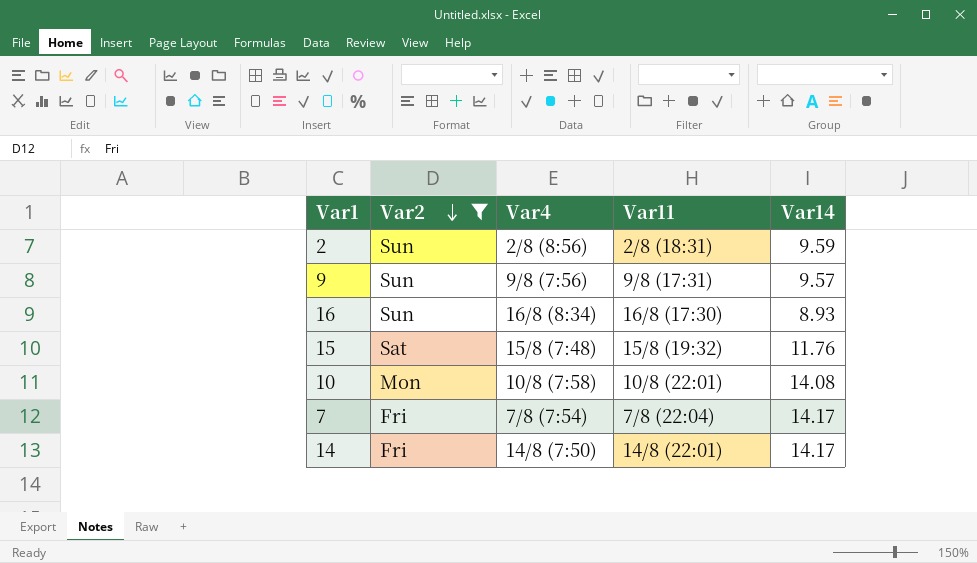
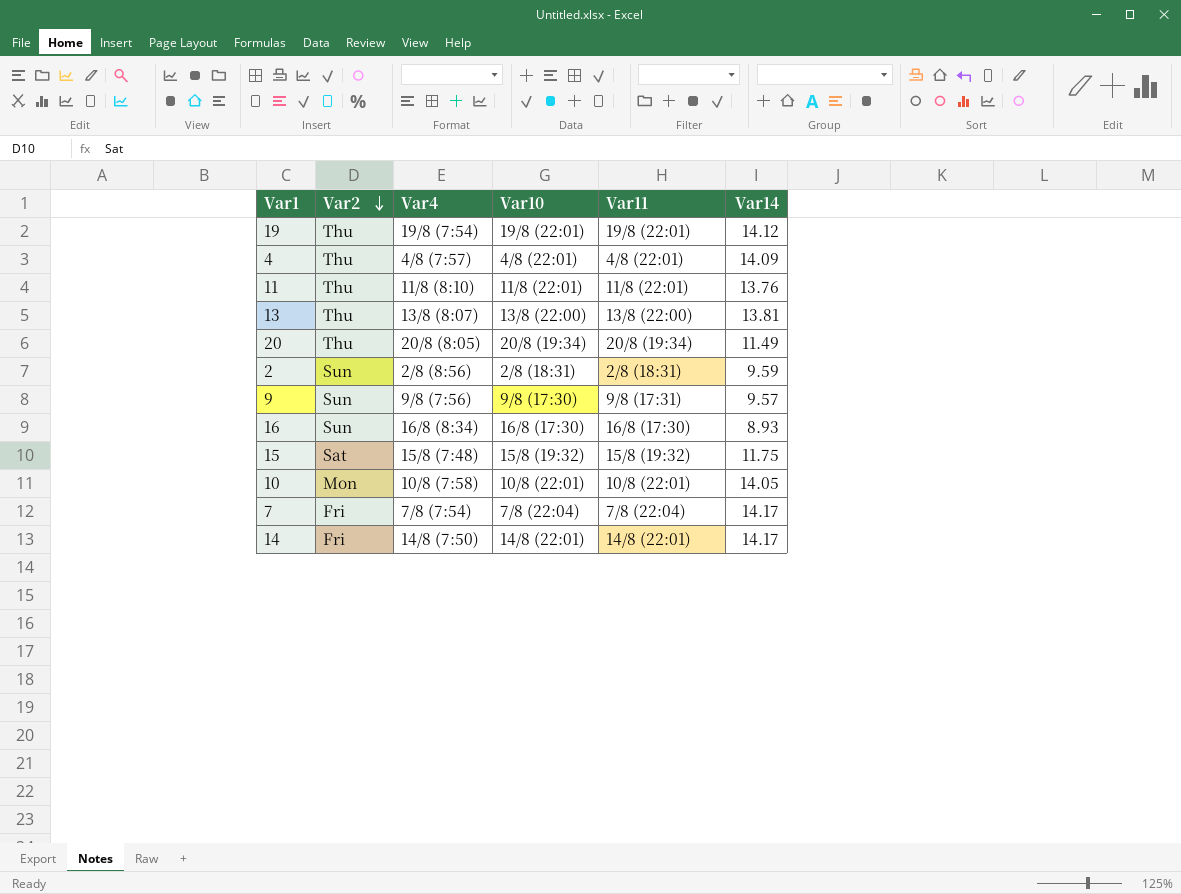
filter: Var2 != Thu -> none
column Var10 | position: none -> 4
15 | Var14: 11.76 -> 11.75
10 | Var14: 14.08 -> 14.05

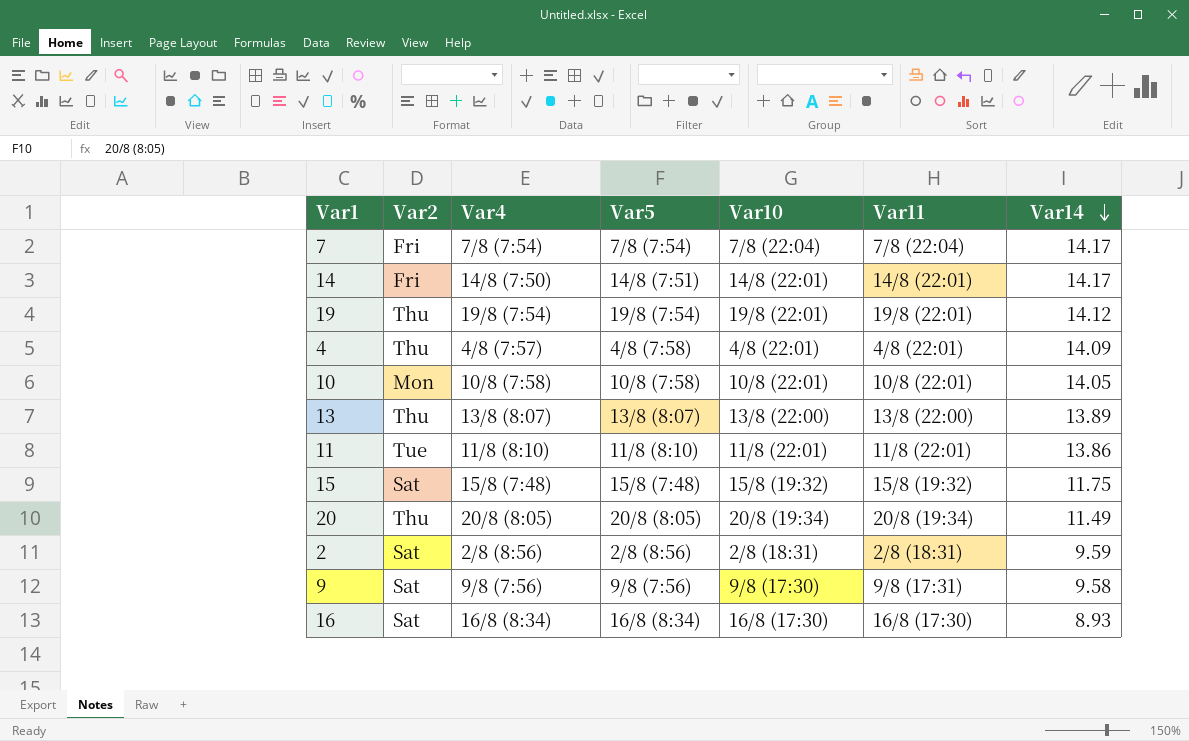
row order: Var2 descending -> Var14 descending
column Var5 | position: none -> 4
13 | Var14: 13.81 -> 13.89
11 | Var2: Thu -> Tue
11 | Var14: 13.76 -> 13.86
2 | Var2: Sun -> Sat
9 | Var2: Sun -> Sat
9 | Var14: 9.57 -> 9.58
16 | Var2: Sun -> Sat

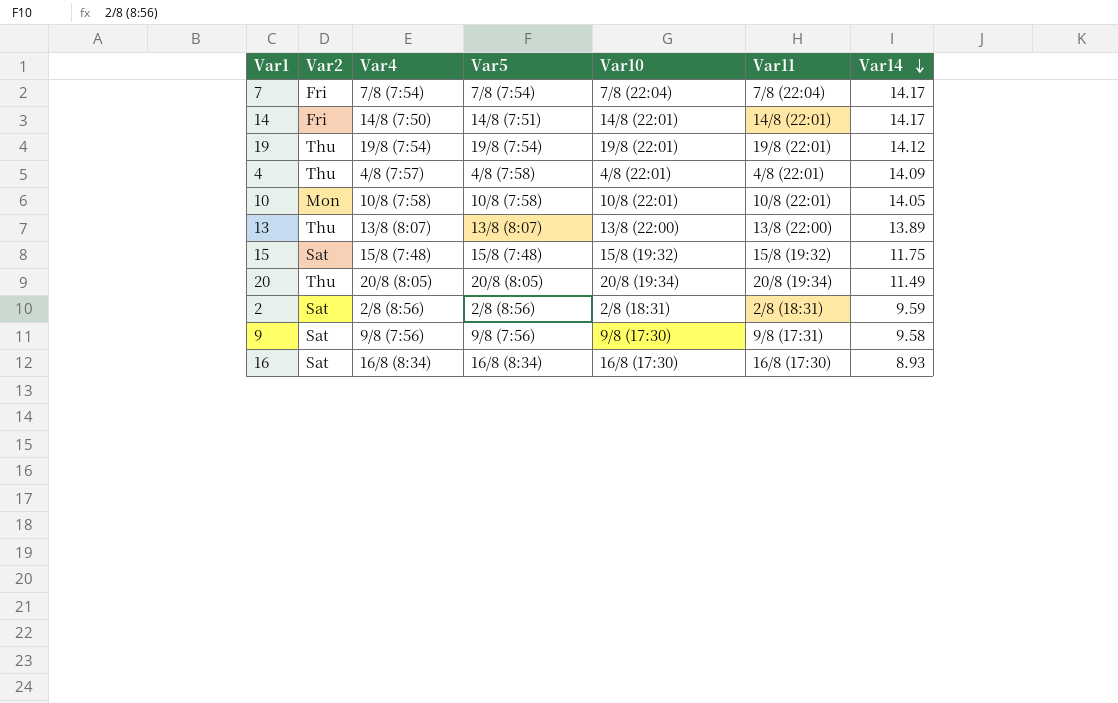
row 11: Tue | 11/8 (8:10) | 11/8 (8:10) | 11/8 (22:01) | 11/8 (22:01) | 13.86 -> none

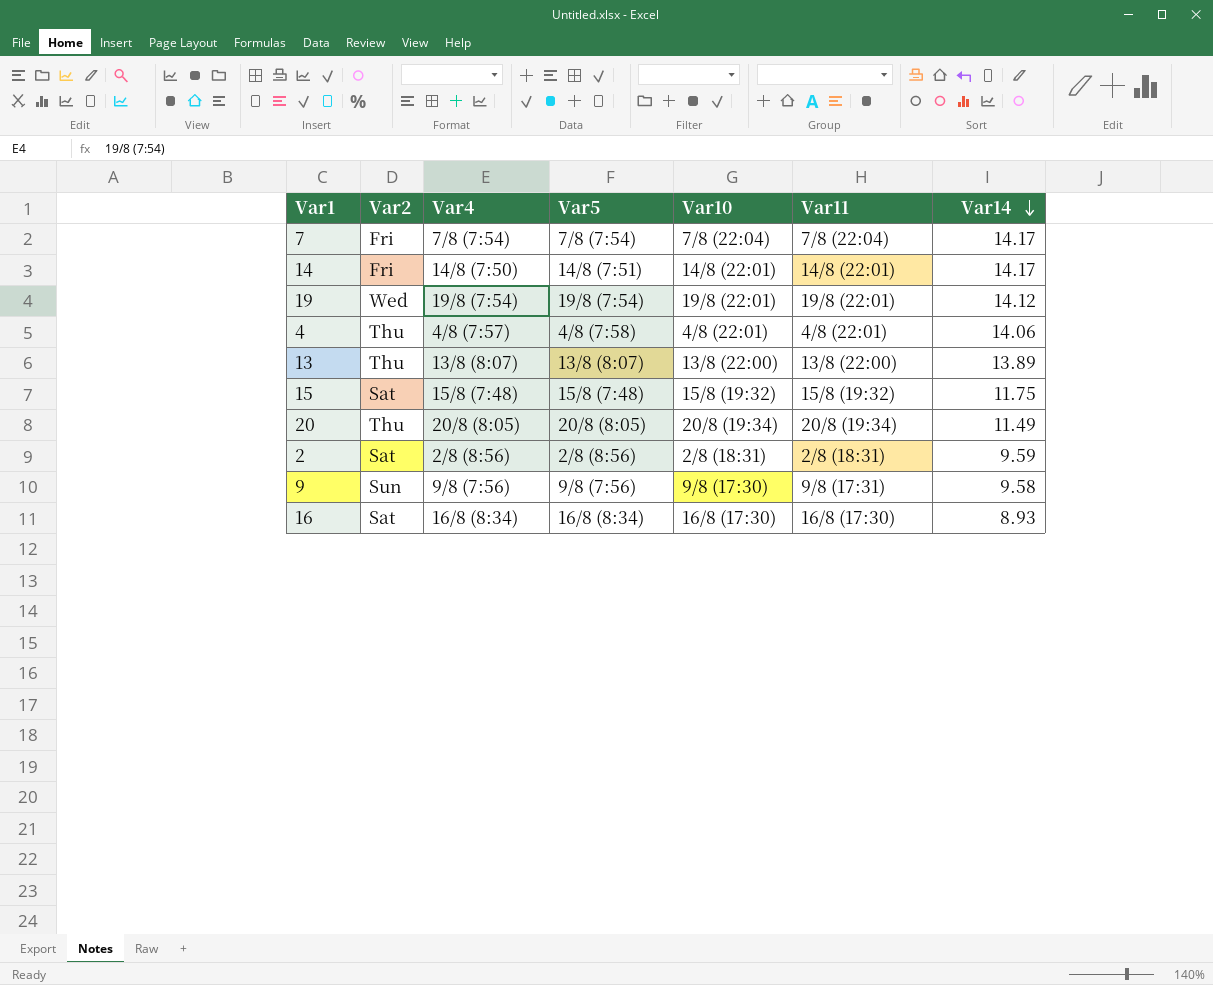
row 10: Mon | 10/8 (7:58) | 10/8 (7:58) | 10/8 (22:01) | 10/8 (22:01) | 14.05 -> none
19 | Var2: Thu -> Wed
4 | Var14: 14.09 -> 14.06
9 | Var2: Sat -> Sun

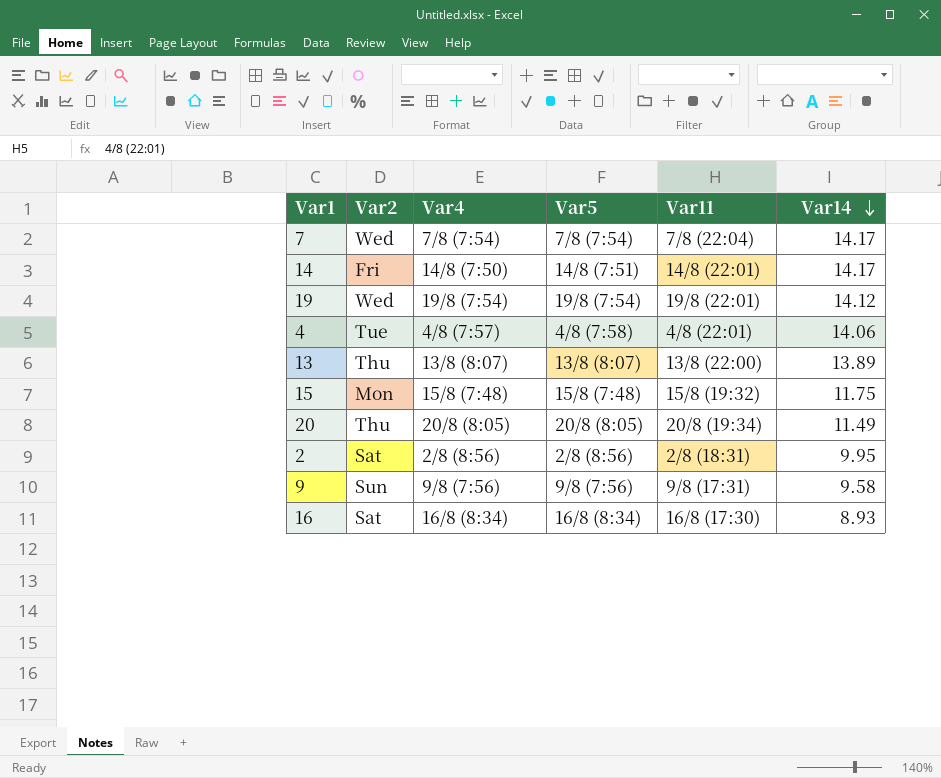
column Var10 | position: 5 -> none
7 | Var2: Fri -> Wed
4 | Var2: Thu -> Tue
15 | Var2: Sat -> Mon
2 | Var14: 9.59 -> 9.95

